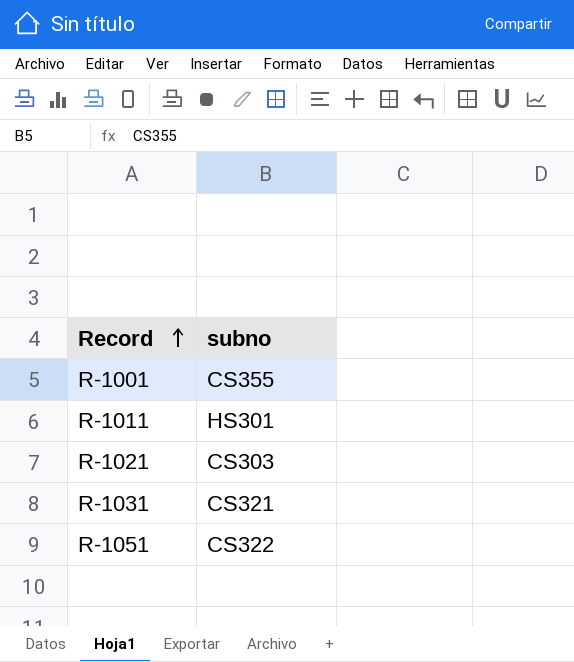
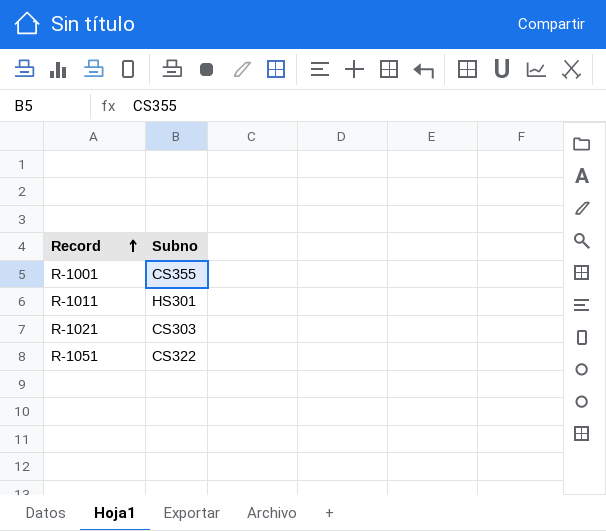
column name: subno -> Subno
row R-1031: CS321 -> none

